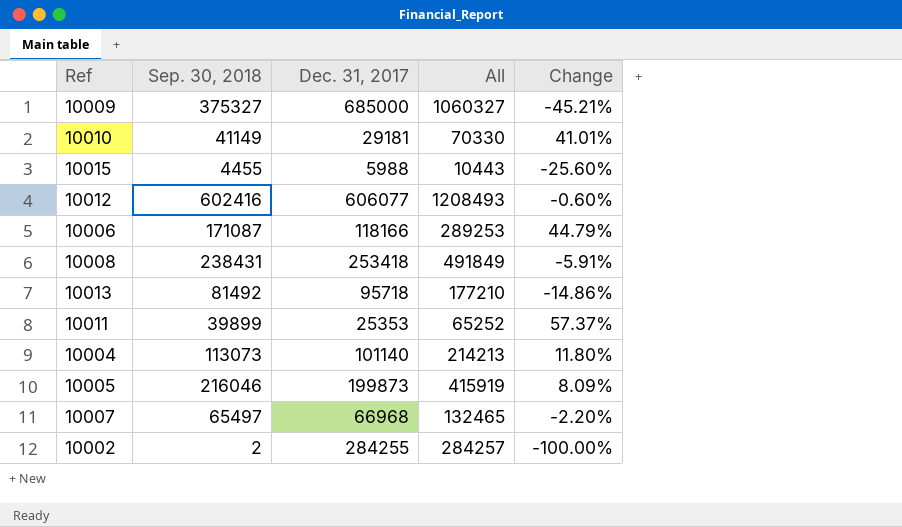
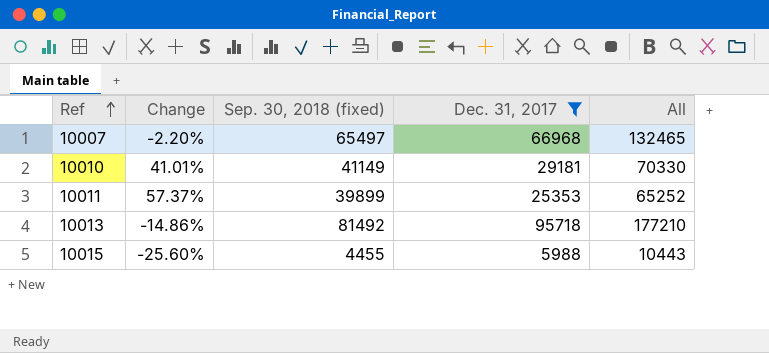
filter: none -> Dec. 31, 2017 <= 95718
row order: none -> Ref ascending
column Change | position: 5 -> 2
column name: Sep. 30, 2018 -> Sep. 30, 2018 (fixed)

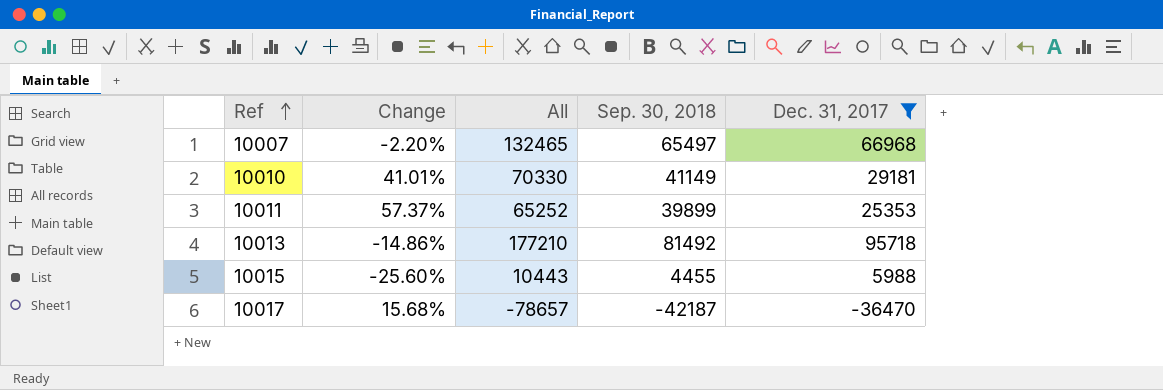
column All | position: 5 -> 3
column name: Sep. 30, 2018 (fixed) -> Sep. 30, 2018
row 10017: none -> 15.68% | -78657 | -42187 | -36470

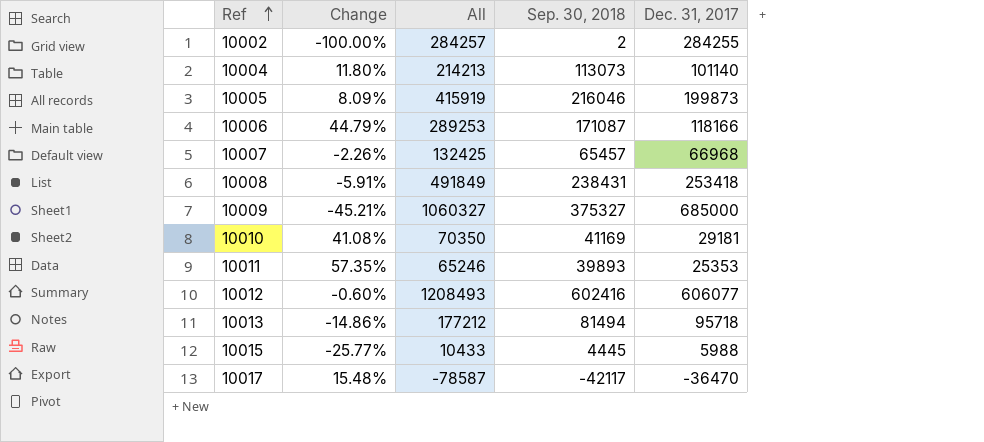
filter: Dec. 31, 2017 <= 95718 -> none
10007 | Change: -2.20% -> -2.26%
10007 | All: 132465 -> 132425
10007 | Sep. 30, 2018: 65497 -> 65457
10010 | Change: 41.01% -> 41.08%
10010 | All: 70330 -> 70350
10010 | Sep. 30, 2018: 41149 -> 41169
10011 | Change: 57.37% -> 57.35%
10011 | All: 65252 -> 65246
10011 | Sep. 30, 2018: 39899 -> 39893
10013 | All: 177210 -> 177212
10013 | Sep. 30, 2018: 81492 -> 81494
10015 | Change: -25.60% -> -25.77%
10015 | All: 10443 -> 10433
10015 | Sep. 30, 2018: 4455 -> 4445
10017 | Change: 15.68% -> 15.48%
10017 | All: -78657 -> -78587
10017 | Sep. 30, 2018: -42187 -> -42117

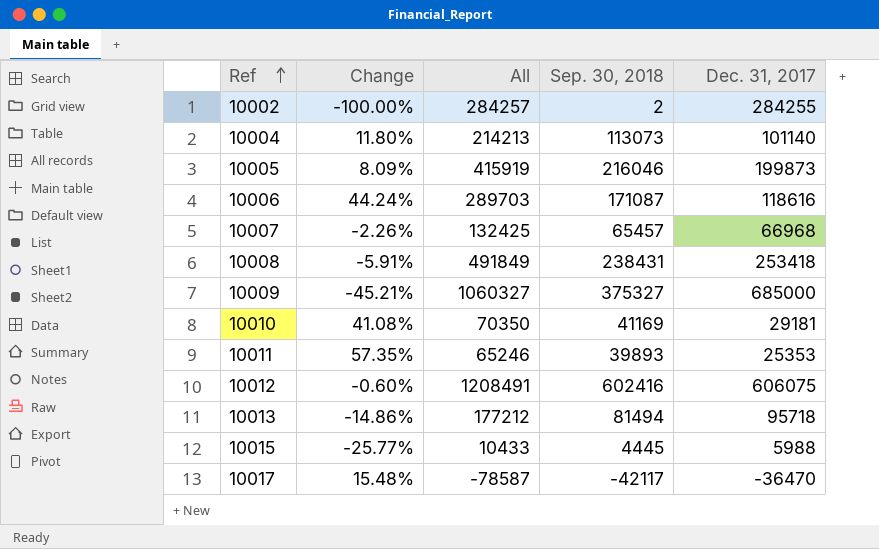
10006 | Change: 44.79% -> 44.24%
10006 | All: 289253 -> 289703
10006 | Dec. 31, 2017: 118166 -> 118616
10012 | All: 1208493 -> 1208491
10012 | Dec. 31, 2017: 606077 -> 606075

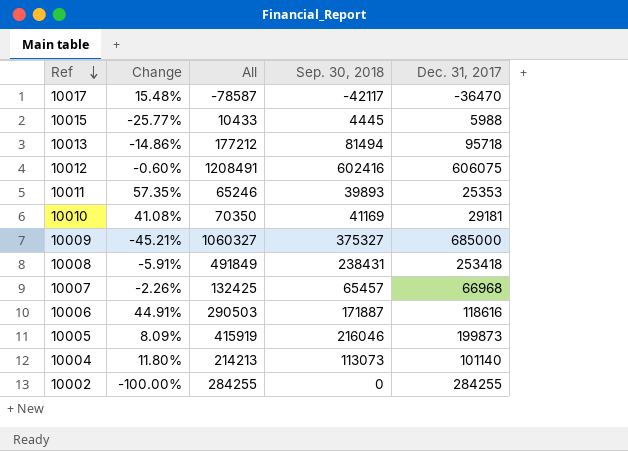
row order: Ref ascending -> Ref descending
10006 | Change: 44.24% -> 44.91%
10006 | All: 289703 -> 290503
10006 | Sep. 30, 2018: 171087 -> 171887
10002 | All: 284257 -> 284255
10002 | Sep. 30, 2018: 2 -> 0

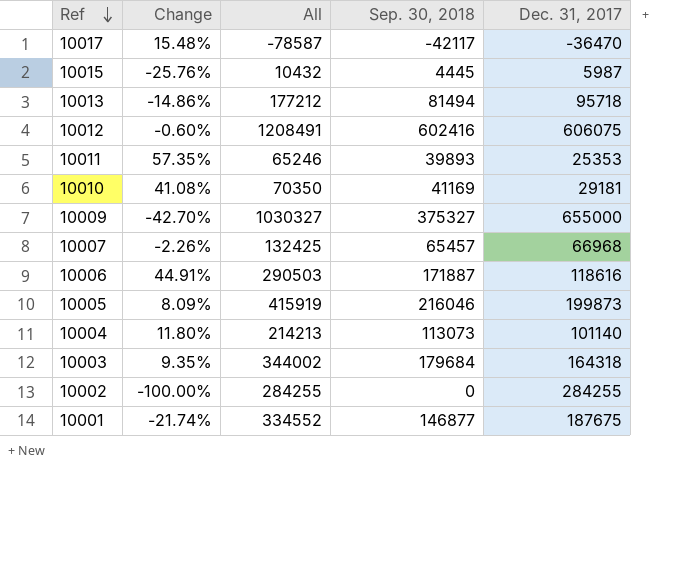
row 10008: -5.91% | 491849 | 238431 | 253418 -> none
10015 | Change: -25.77% -> -25.76%
10015 | All: 10433 -> 10432
10015 | Dec. 31, 2017: 5988 -> 5987
10009 | Change: -45.21% -> -42.70%
10009 | All: 1060327 -> 1030327
10009 | Dec. 31, 2017: 685000 -> 655000
row 10003: none -> 9.35% | 344002 | 179684 | 164318
row 10001: none -> -21.74% | 334552 | 146877 | 187675

